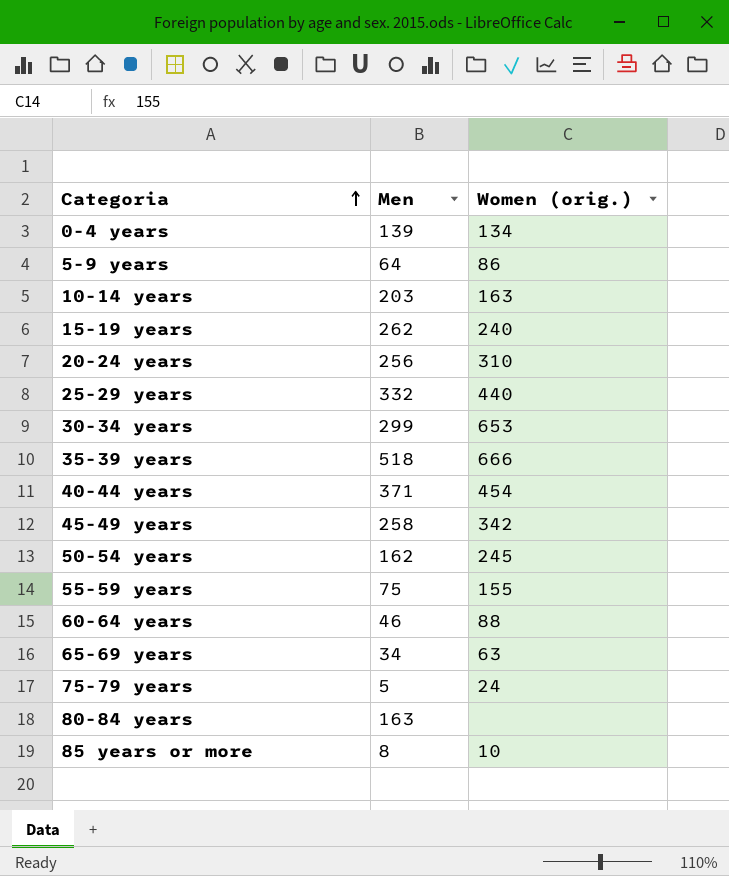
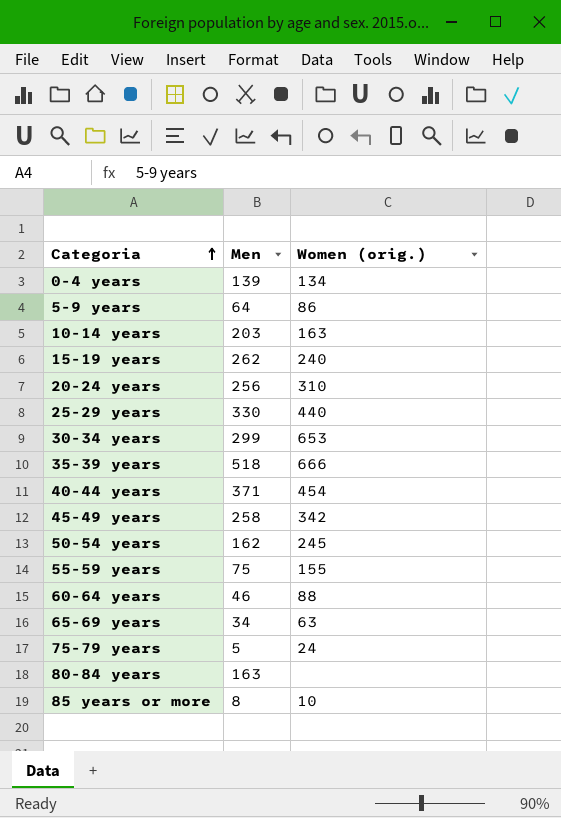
25-29 years | Men: 332 -> 330

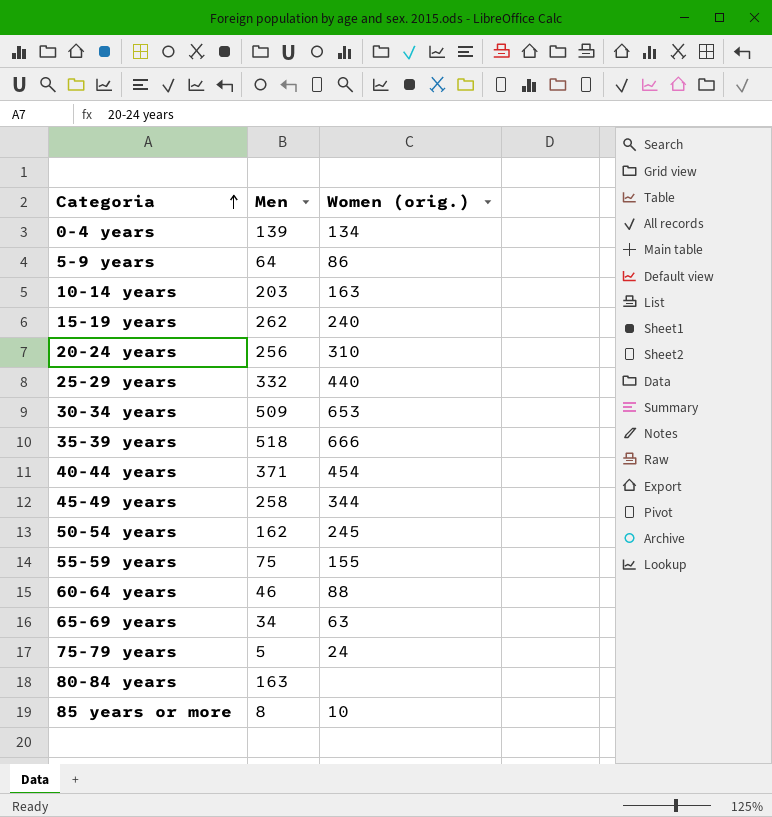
25-29 years | Men: 330 -> 332
30-34 years | Men: 299 -> 509
45-49 years | Women (orig.): 342 -> 344

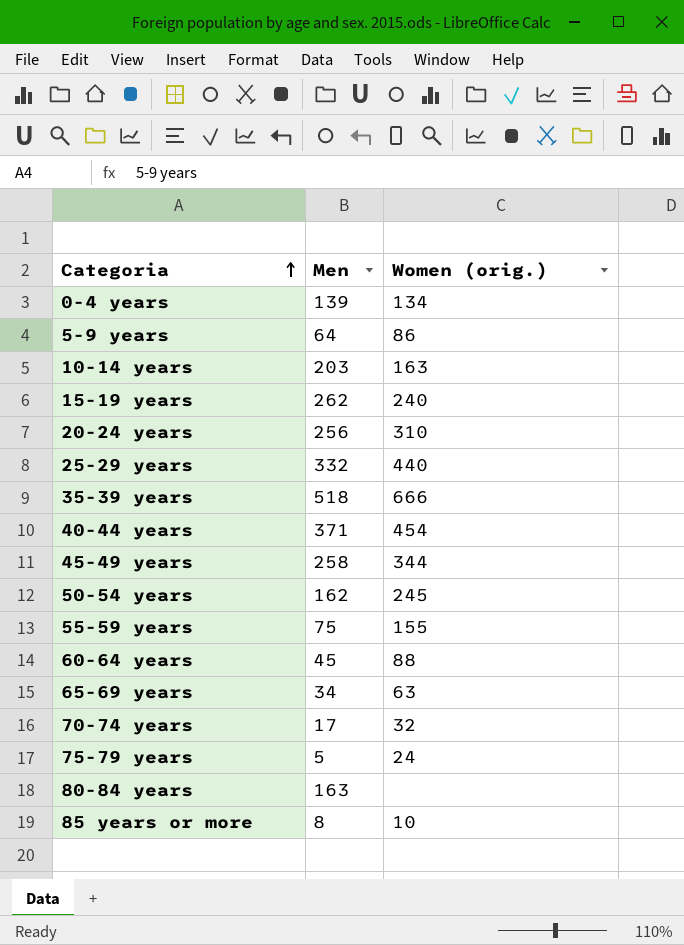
row 30-34 years: 509 | 653 -> none
60-64 years | Men: 46 -> 45
row 70-74 years: none -> 17 | 32

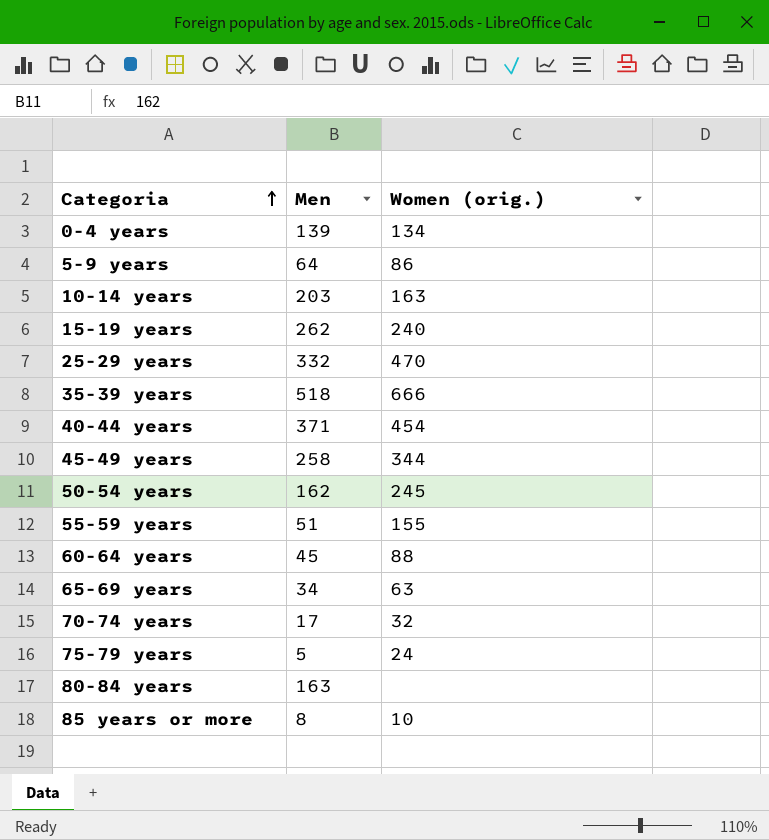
row 20-24 years: 256 | 310 -> none
25-29 years | Women (orig.): 440 -> 470
55-59 years | Men: 75 -> 51

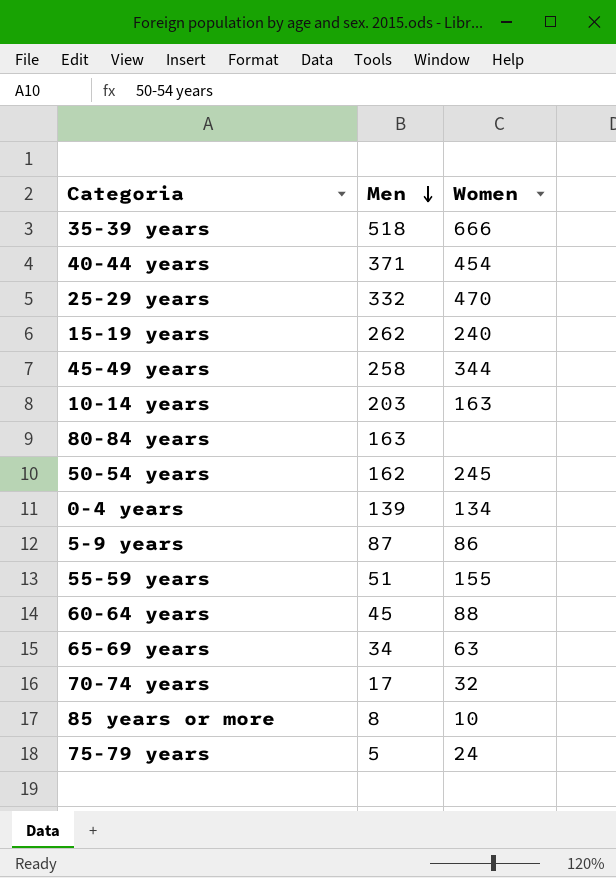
row order: Categoria ascending -> Men descending
column name: Women (orig.) -> Women
5-9 years | Men: 64 -> 87

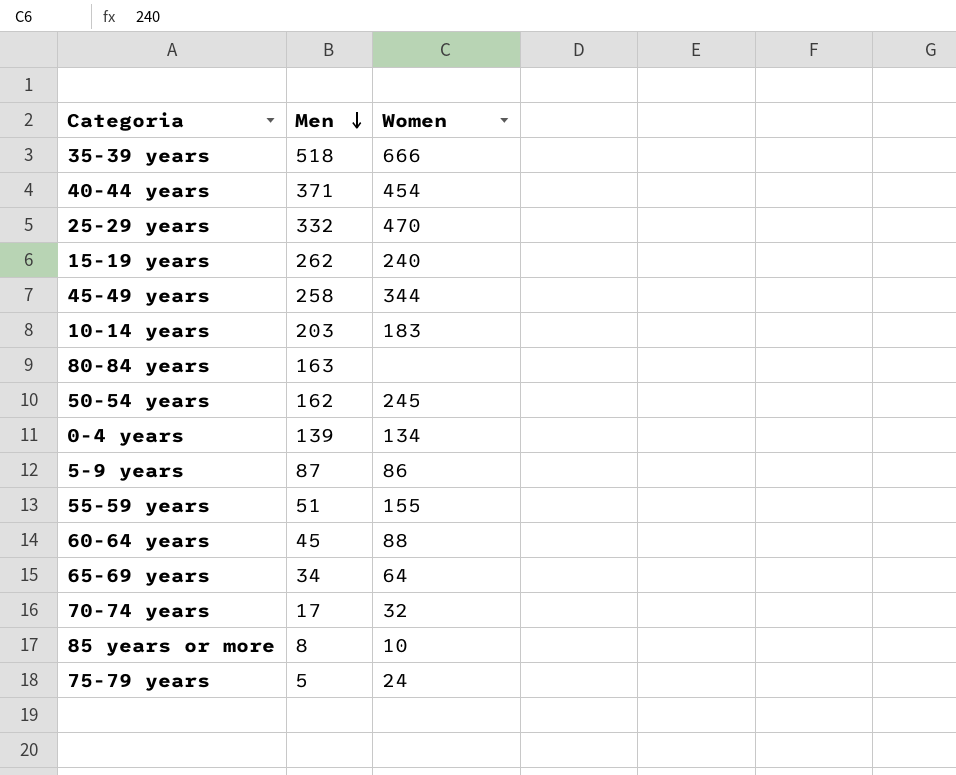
10-14 years | Women: 163 -> 183
65-69 years | Women: 63 -> 64

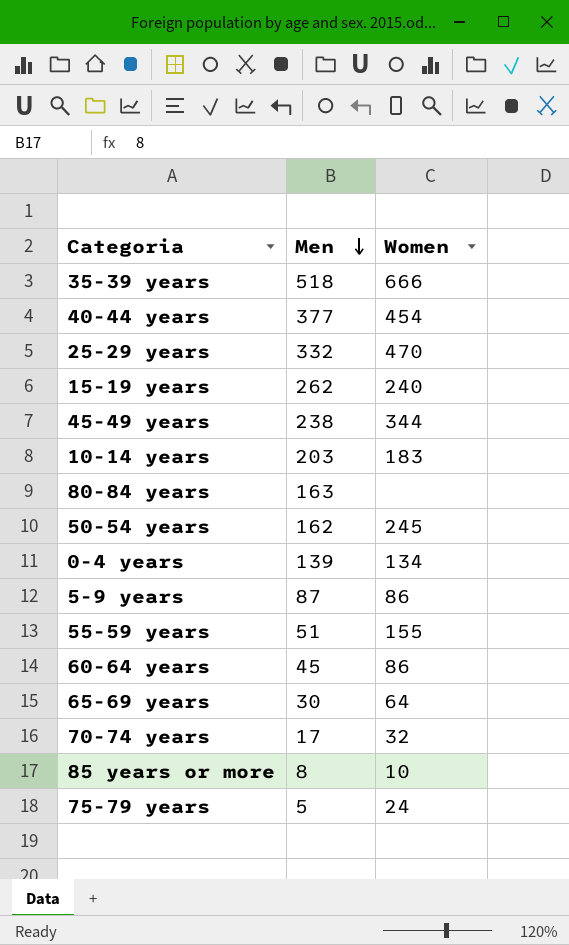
40-44 years | Men: 371 -> 377
45-49 years | Men: 258 -> 238
60-64 years | Women: 88 -> 86
65-69 years | Men: 34 -> 30

